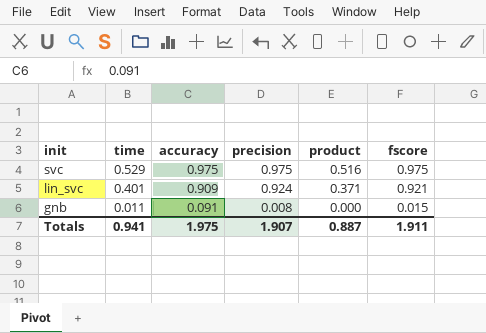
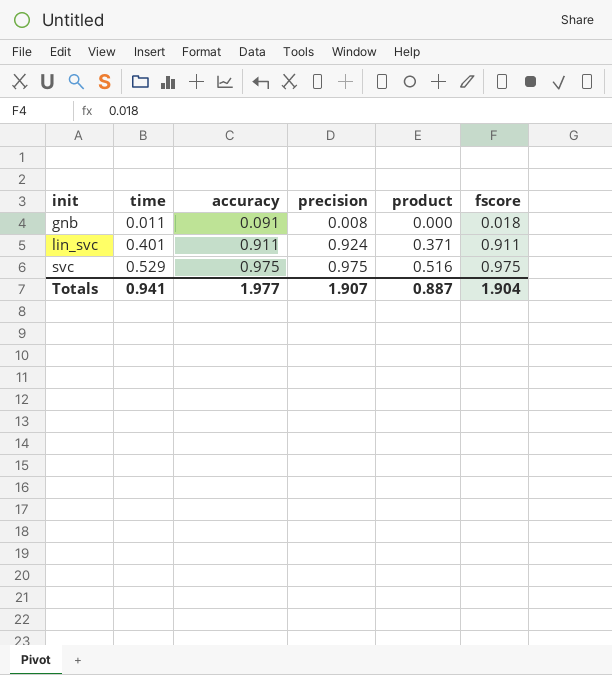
row order: init descending -> init ascending
gnb | fscore: 0.015 -> 0.018
lin_svc | accuracy: 0.909 -> 0.911
lin_svc | fscore: 0.921 -> 0.911
Totals | accuracy: 1.975 -> 1.977
Totals | fscore: 1.911 -> 1.904

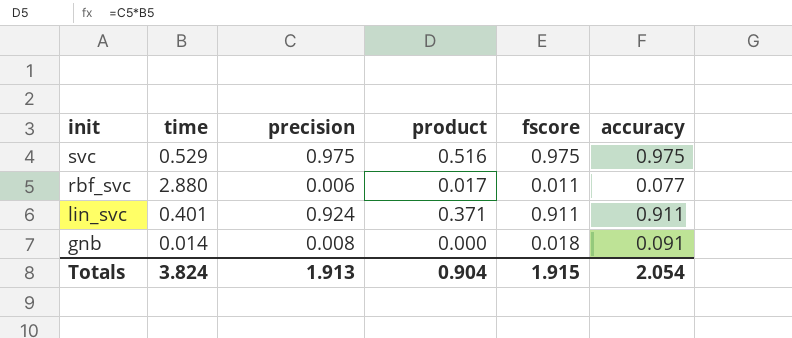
row order: init ascending -> init descending
column accuracy | position: 3 -> 6
row rbf_svc: none -> 2.880 | 0.006 | 0.017 | 0.011 | 0.077
gnb | time: 0.011 -> 0.014
Totals | time: 0.941 -> 3.824
Totals | precision: 1.907 -> 1.913
Totals | product: 0.887 -> 0.904
Totals | fscore: 1.904 -> 1.915
Totals | accuracy: 1.977 -> 2.054

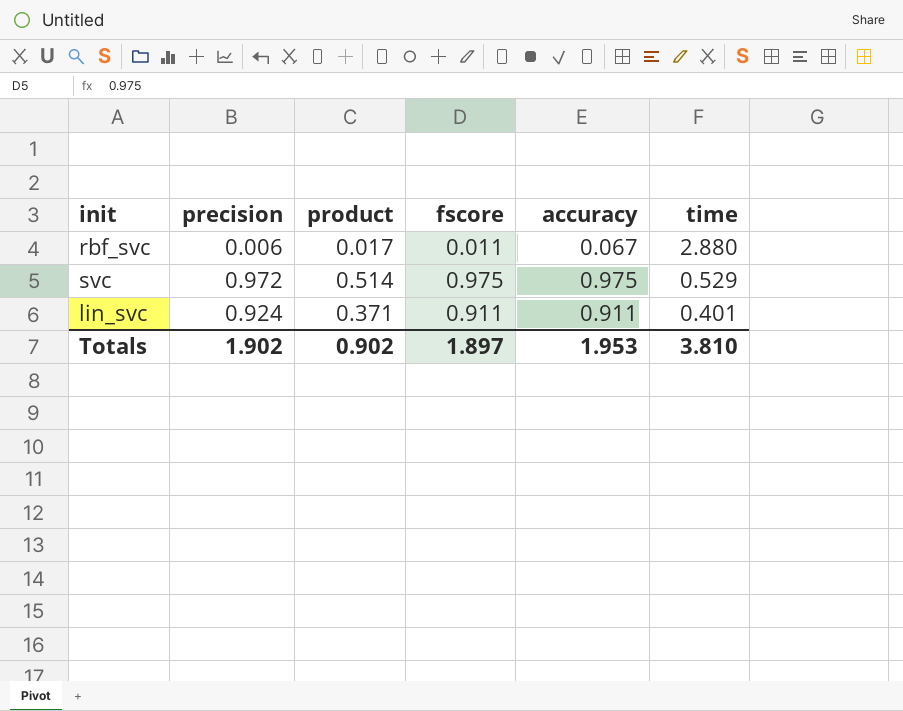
row order: init descending -> time descending
column time | position: 2 -> 6
row gnb: 0.014 | 0.008 | 0.000 | 0.018 | 0.091 -> none
rbf_svc | accuracy: 0.077 -> 0.067
svc | precision: 0.975 -> 0.972
svc | product: 0.516 -> 0.514
Totals | precision: 1.913 -> 1.902
Totals | product: 0.904 -> 0.902
Totals | fscore: 1.915 -> 1.897
Totals | accuracy: 2.054 -> 1.953
Totals | time: 3.824 -> 3.810

